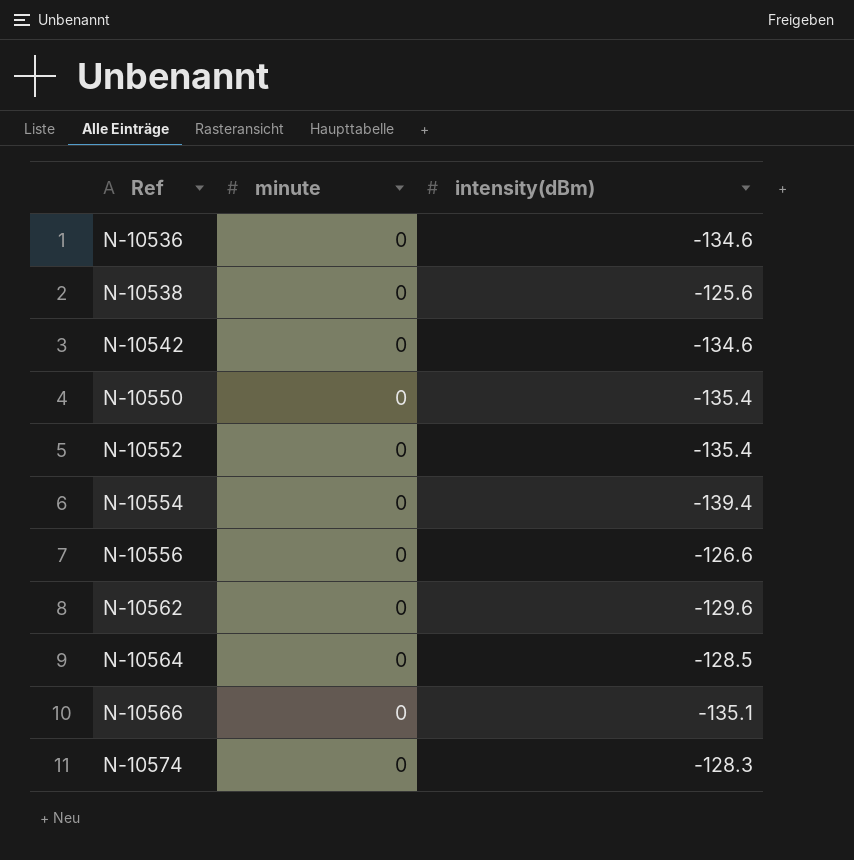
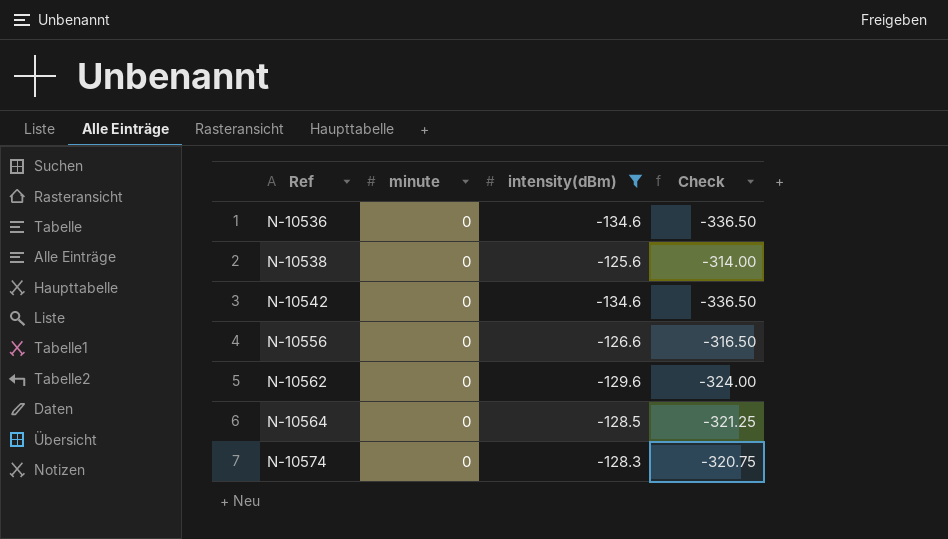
filter: none -> intensity(dBm) >= -134.6
column Check | formula: none -> [intensity(dBm)] * 2.5

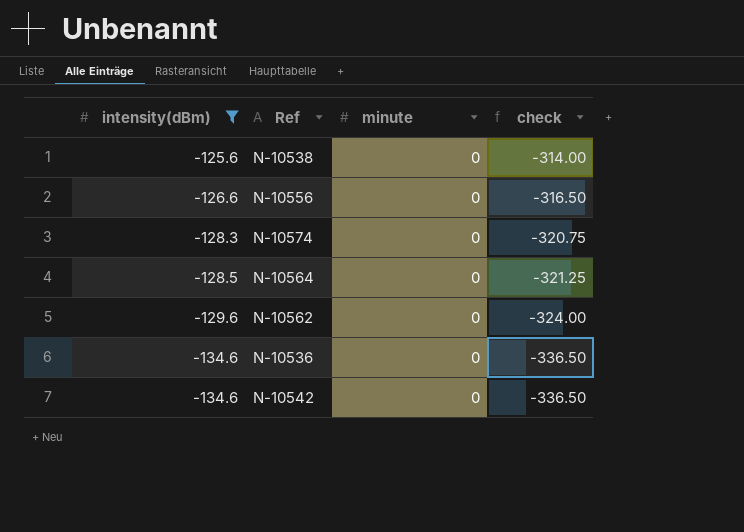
row order: Ref ascending -> intensity(dBm) descending
column intensity(dBm) | position: 3 -> 1
column name: Check -> check

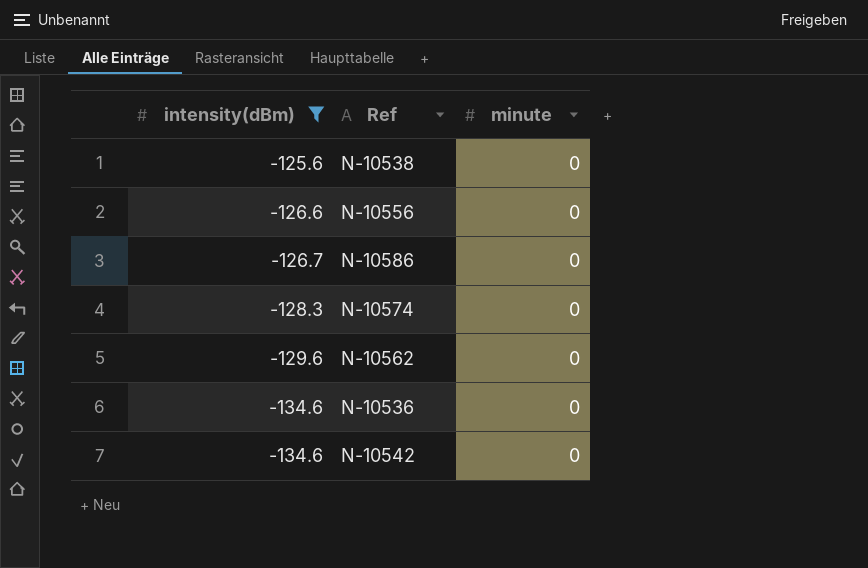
column check | formula: [intensity(dBm)] * 2.5 -> none
row N-10564: -128.5 | 0 | -321.25 -> none
row N-10586: none -> -126.7 | 0

